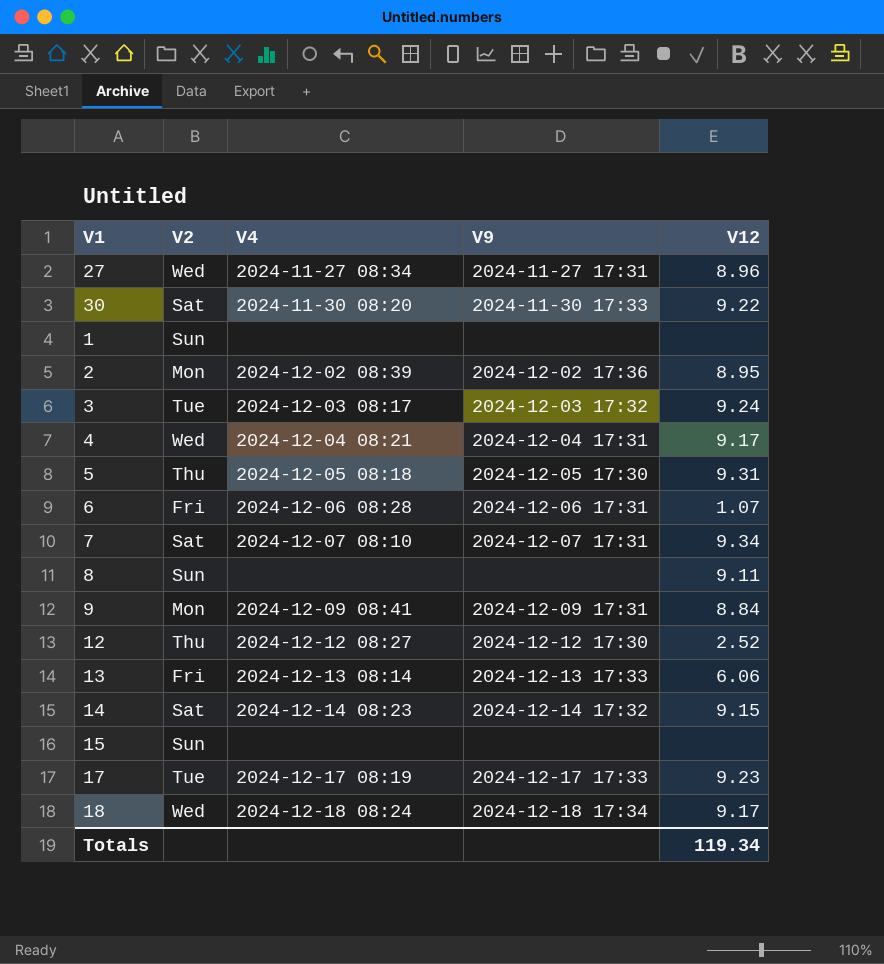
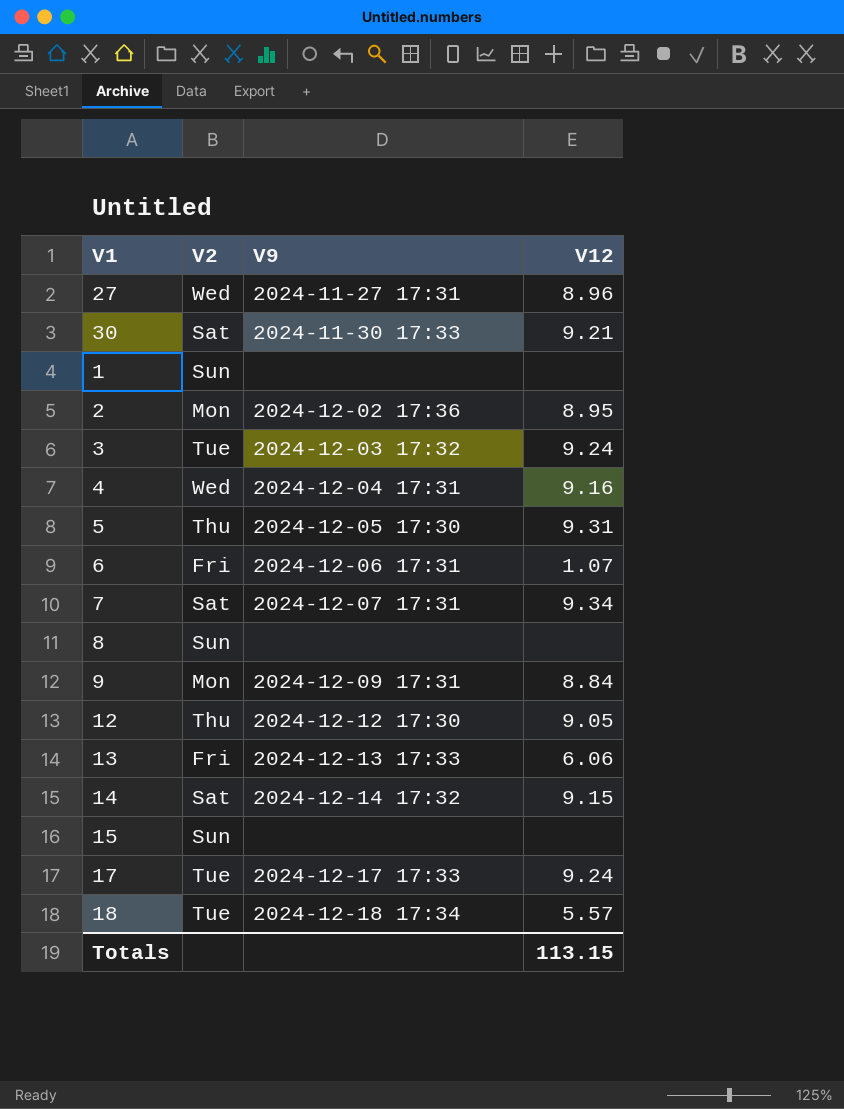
column V4 | position: 3 -> none
30 | V12: 9.22 -> 9.21
4 | V12: 9.17 -> 9.16
8 | V12: 9.11 -> none
12 | V12: 2.52 -> 9.05
17 | V12: 9.23 -> 9.24
18 | V2: Wed -> Tue
18 | V12: 9.17 -> 5.57
Totals | V12: 119.34 -> 113.15

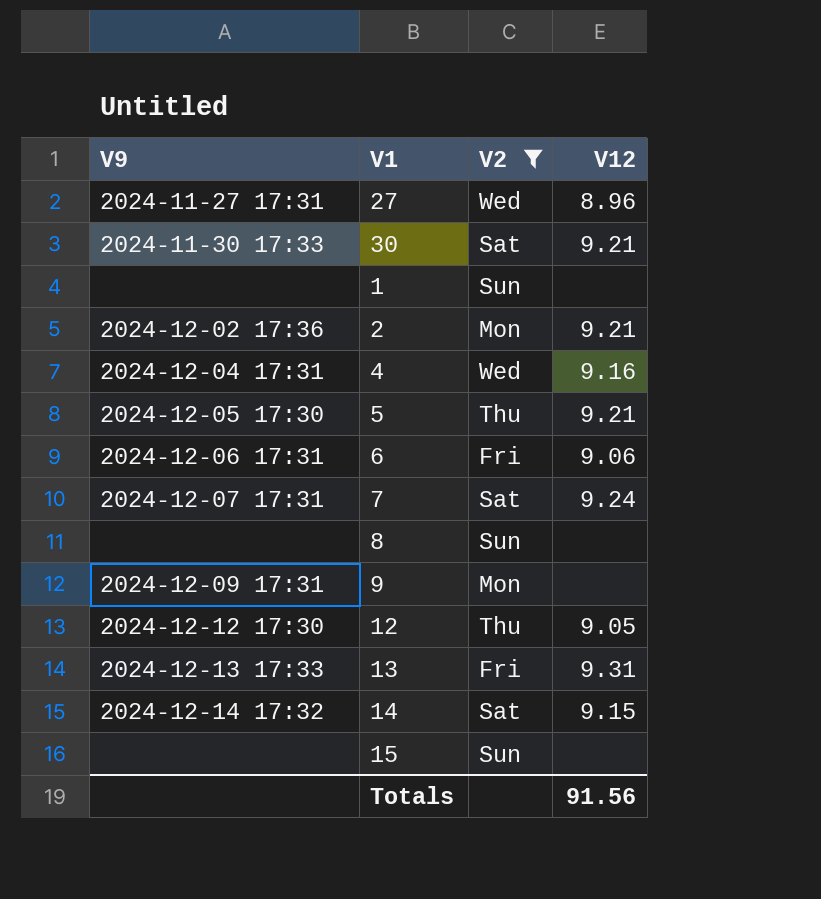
filter: none -> V2 != Tue
column V9 | position: 3 -> 1
2 | V12: 8.95 -> 9.21
5 | V12: 9.31 -> 9.21
6 | V12: 1.07 -> 9.06
7 | V12: 9.34 -> 9.24
9 | V12: 8.84 -> none
13 | V12: 6.06 -> 9.31
Totals | V12: 113.15 -> 91.56

